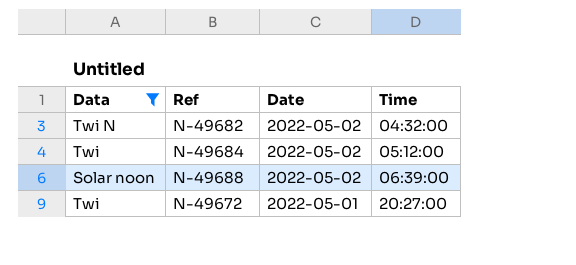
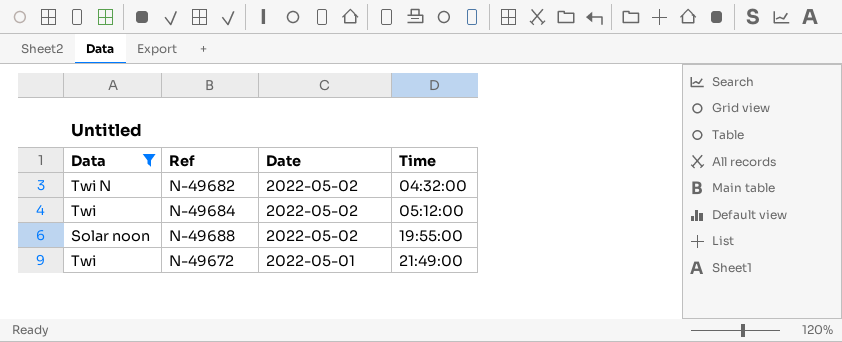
N-49688 | Time: 06:39:00 -> 19:55:00
N-49672 | Time: 20:27:00 -> 21:49:00

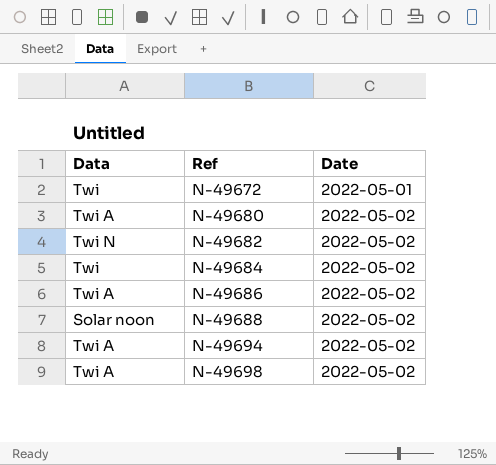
filter: Data != Twi A -> none
row order: Date descending -> Ref ascending
column Time | position: 4 -> none

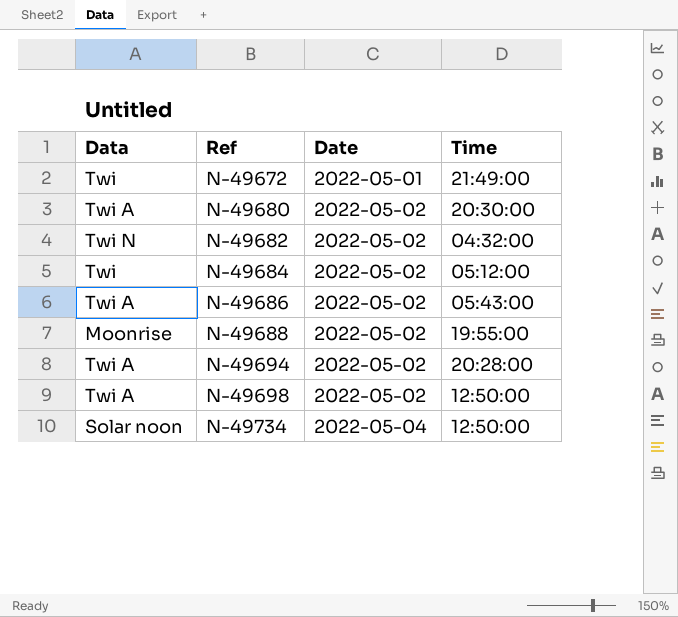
column Time | position: none -> 4
N-49688 | Data: Solar noon -> Moonrise
row N-49734: none -> Solar noon | 2022-05-04 | 12:50:00

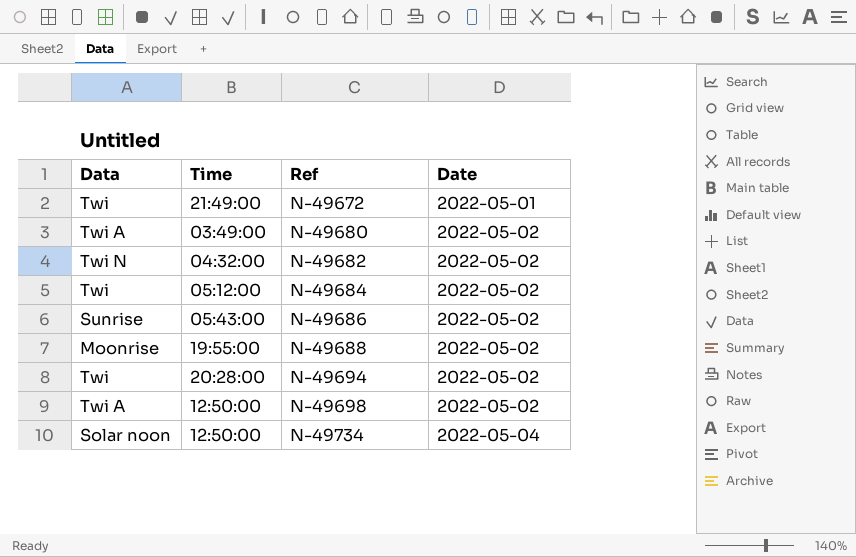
column Time | position: 4 -> 2
N-49680 | Time: 20:30:00 -> 03:49:00
N-49686 | Data: Twi A -> Sunrise
N-49694 | Data: Twi A -> Twi

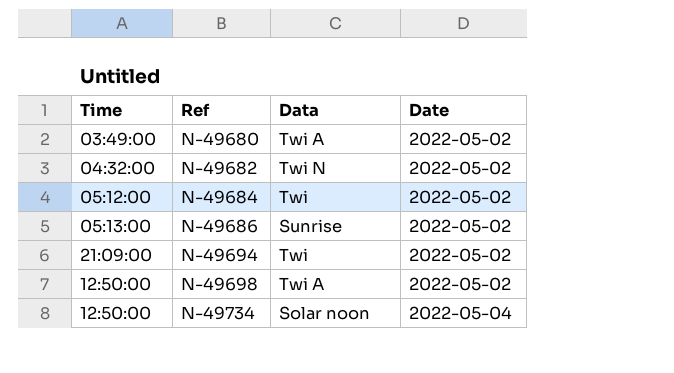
column Data | position: 1 -> 3
row N-49672: Twi | 21:49:00 | 2022-05-01 -> none
row N-49688: Moonrise | 19:55:00 | 2022-05-02 -> none
N-49686 | Time: 05:43:00 -> 05:13:00
N-49694 | Time: 20:28:00 -> 21:09:00

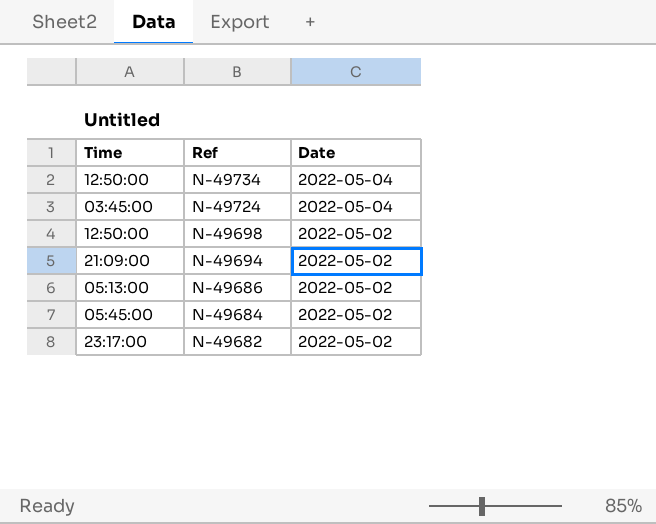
row order: Ref ascending -> Ref descending
column Data | position: 3 -> none
row N-49680: 03:49:00 | Twi A | 2022-05-02 -> none
row N-49724: none -> 03:45:00 | 2022-05-04
N-49684 | Time: 05:12:00 -> 05:45:00
N-49682 | Time: 04:32:00 -> 23:17:00

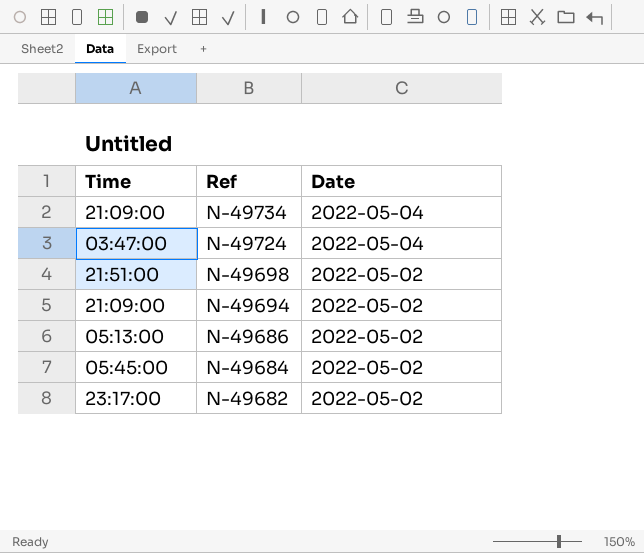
N-49734 | Time: 12:50:00 -> 21:09:00
N-49724 | Time: 03:45:00 -> 03:47:00
N-49698 | Time: 12:50:00 -> 21:51:00

